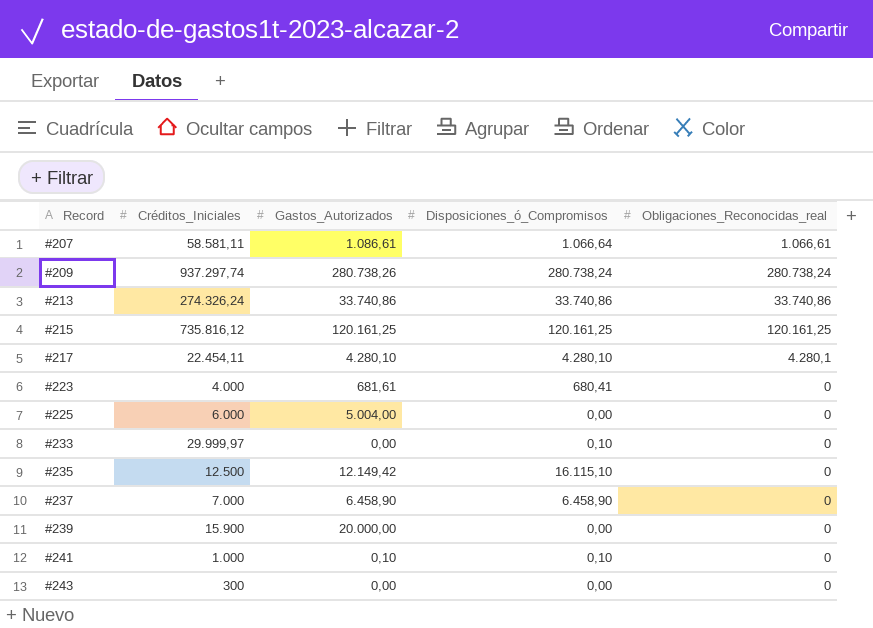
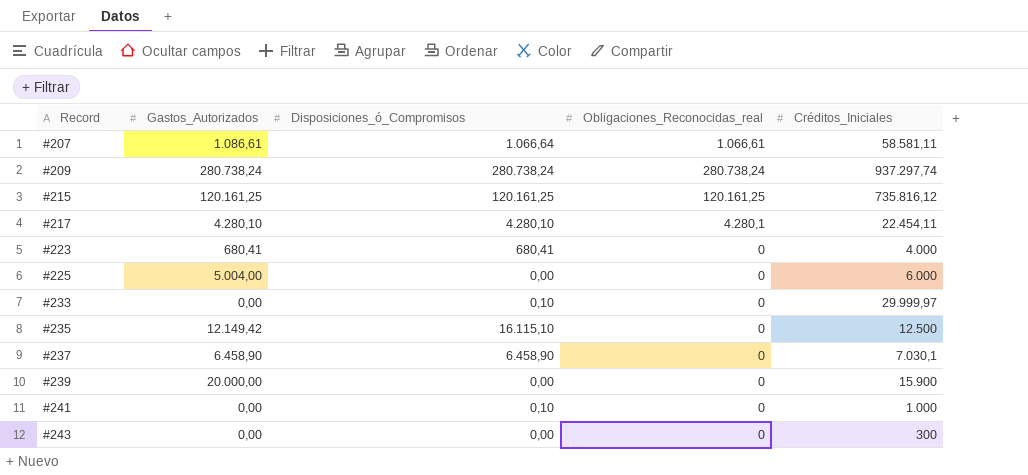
column Créditos_Iniciales | position: 2 -> 5
row #213: 274.326,24 | 33.740,86 | 33.740,86 | 33.740,86 -> none
#209 | Gastos_Autorizados: 280.738,26 -> 280.738,24
#223 | Gastos_Autorizados: 681,61 -> 680,41
#237 | Créditos_Iniciales: 7.000 -> 7.030,1
#241 | Gastos_Autorizados: 0,10 -> 0,00

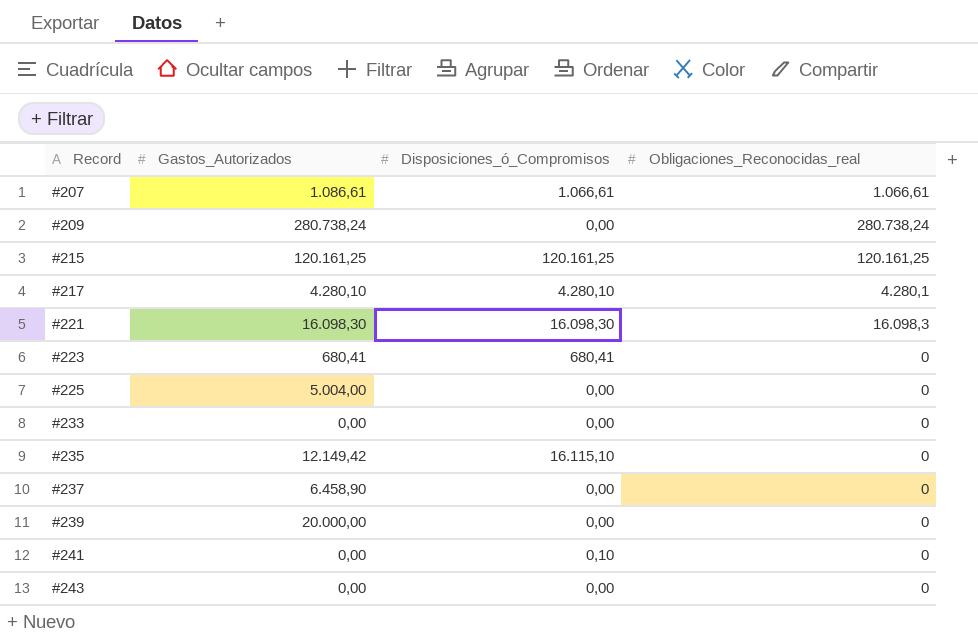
column Créditos_Iniciales | position: 5 -> none
#207 | Disposiciones_ó_Compromisos: 1.066,64 -> 1.066,61
#209 | Disposiciones_ó_Compromisos: 280.738,24 -> 0,00
row #221: none -> 16.098,30 | 16.098,30 | 16.098,3
#233 | Disposiciones_ó_Compromisos: 0,10 -> 0,00
#237 | Disposiciones_ó_Compromisos: 6.458,90 -> 0,00

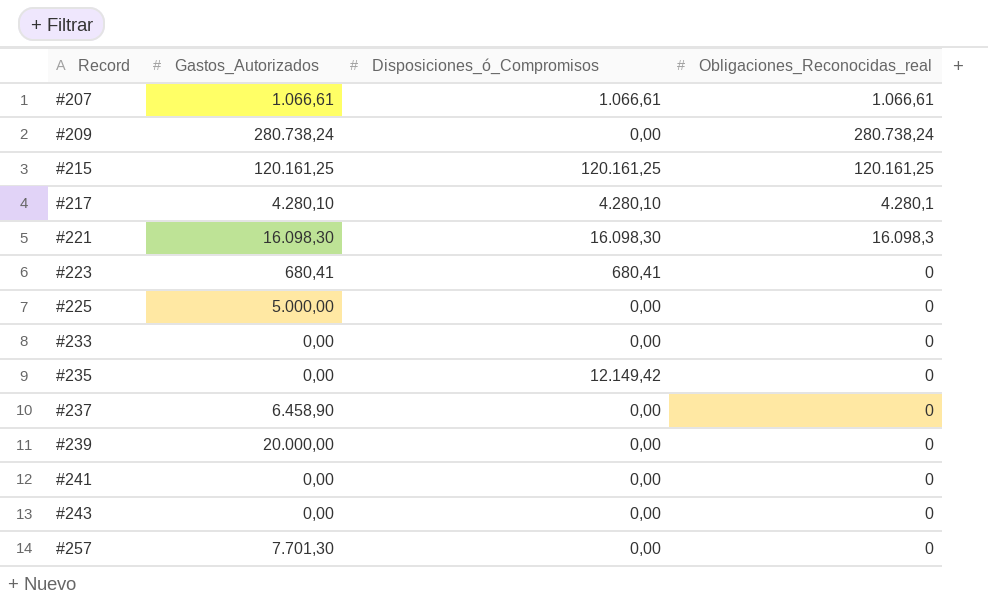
#207 | Gastos_Autorizados: 1.086,61 -> 1.066,61
#225 | Gastos_Autorizados: 5.004,00 -> 5.000,00
#235 | Gastos_Autorizados: 12.149,42 -> 0,00
#235 | Disposiciones_ó_Compromisos: 16.115,10 -> 12.149,42
#241 | Disposiciones_ó_Compromisos: 0,10 -> 0,00
row #257: none -> 7.701,30 | 0,00 | 0

